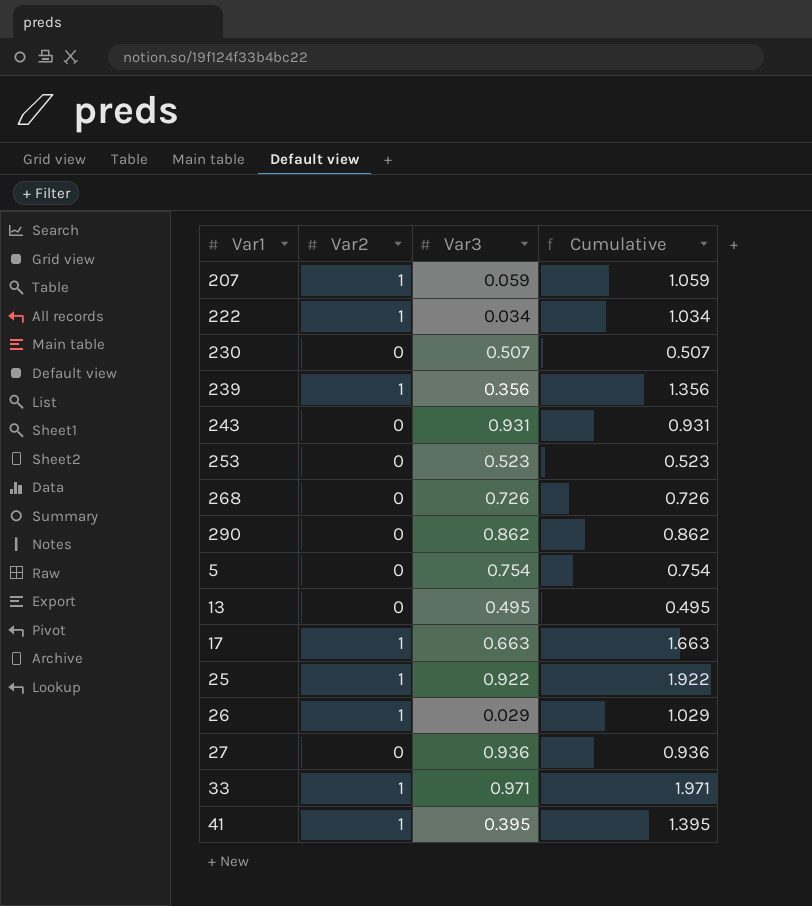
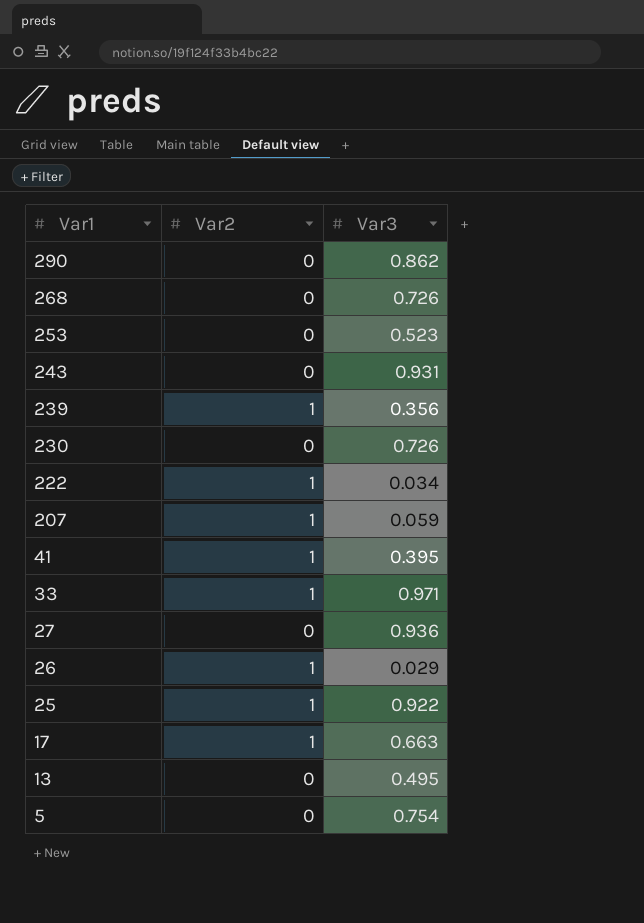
row order: none -> Var1 descending
column Cumulative | formula: [Var2] + [Var3] -> none
230 | Var3: 0.507 -> 0.726

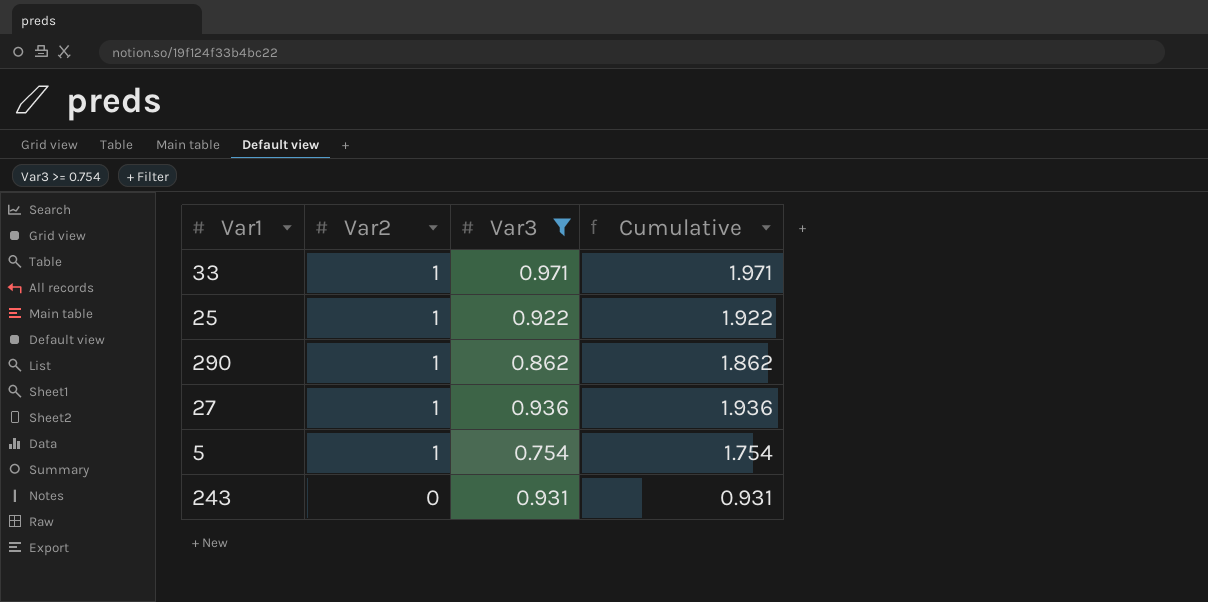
filter: none -> Var3 >= 0.754
row order: Var1 descending -> Var2 descending
column Cumulative | formula: none -> [Var2] + [Var3]
290 | Var2: 0 -> 1
27 | Var2: 0 -> 1
5 | Var2: 0 -> 1

